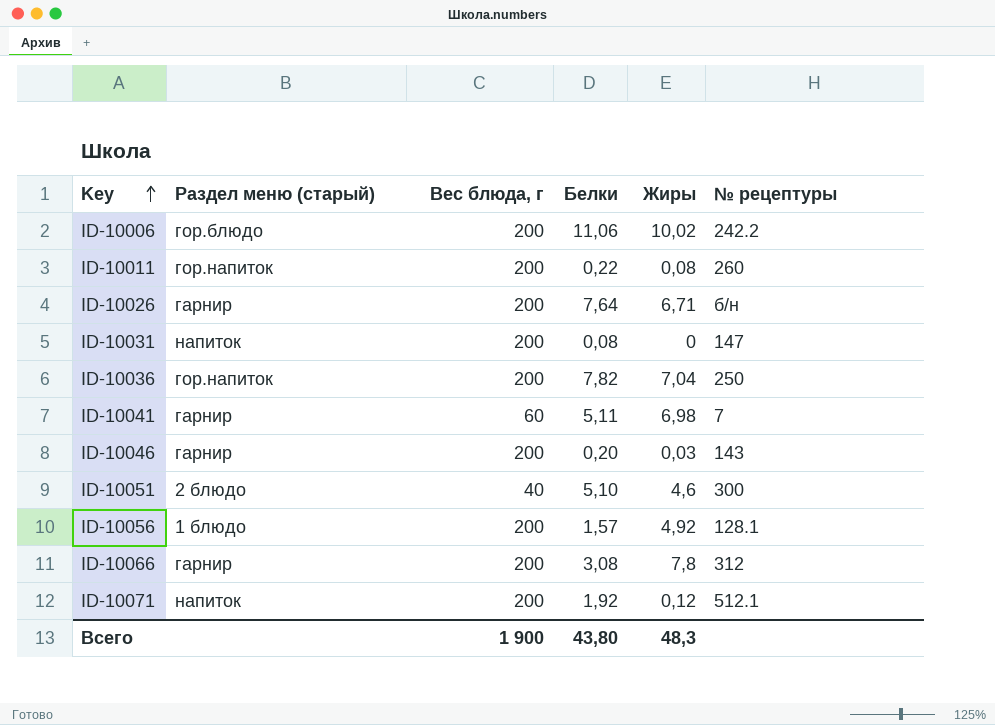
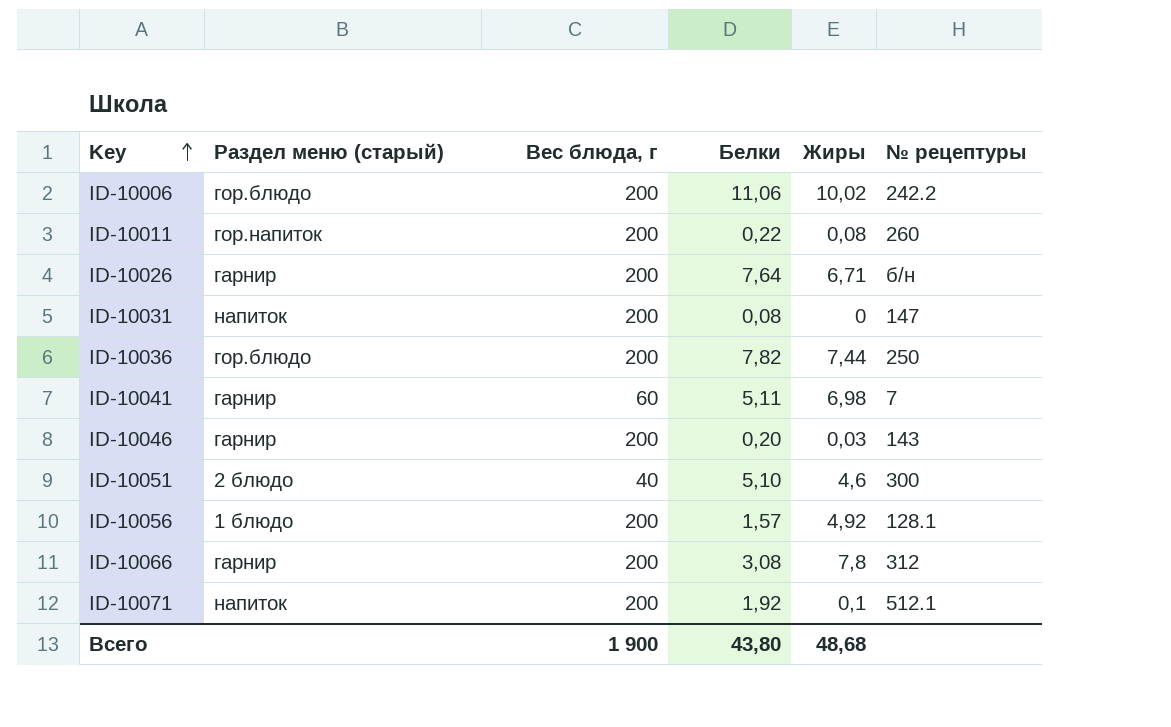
ID-10036 | Раздел меню (старый): гор.напиток -> гор.блюдо
ID-10036 | Жиры: 7,04 -> 7,44
ID-10071 | Жиры: 0,12 -> 0,1
Всего | Жиры: 48,3 -> 48,68

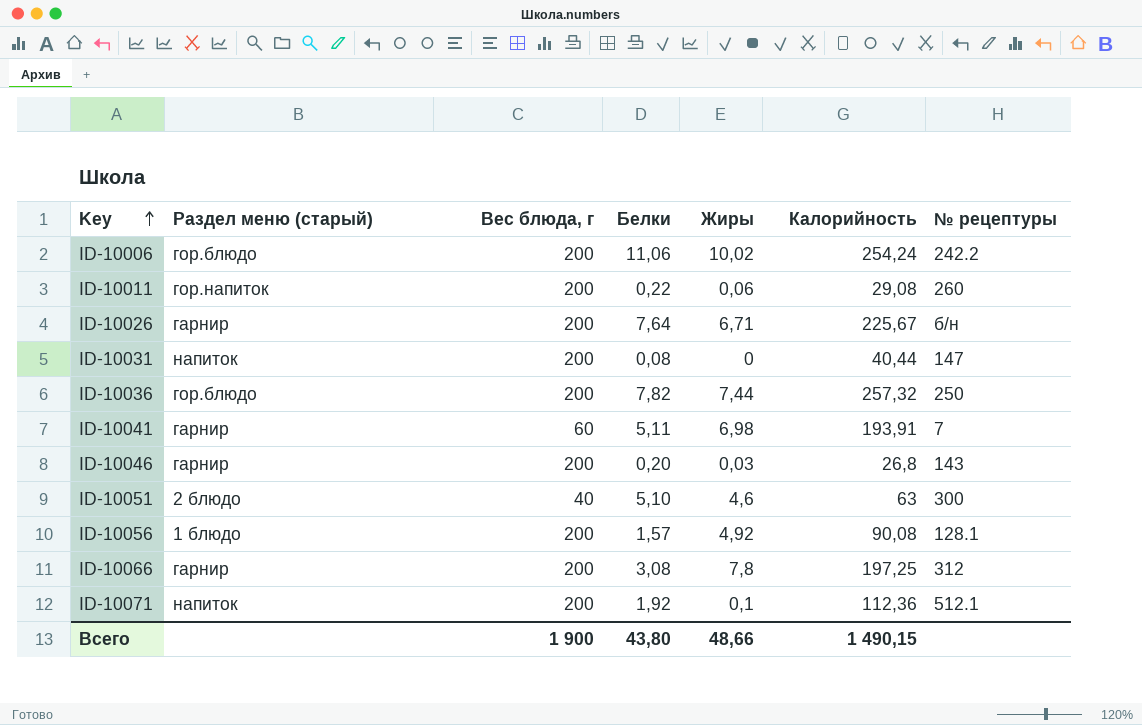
column Калорийность | position: none -> 6
ID-10011 | Жиры: 0,08 -> 0,06
Всего | Жиры: 48,68 -> 48,66

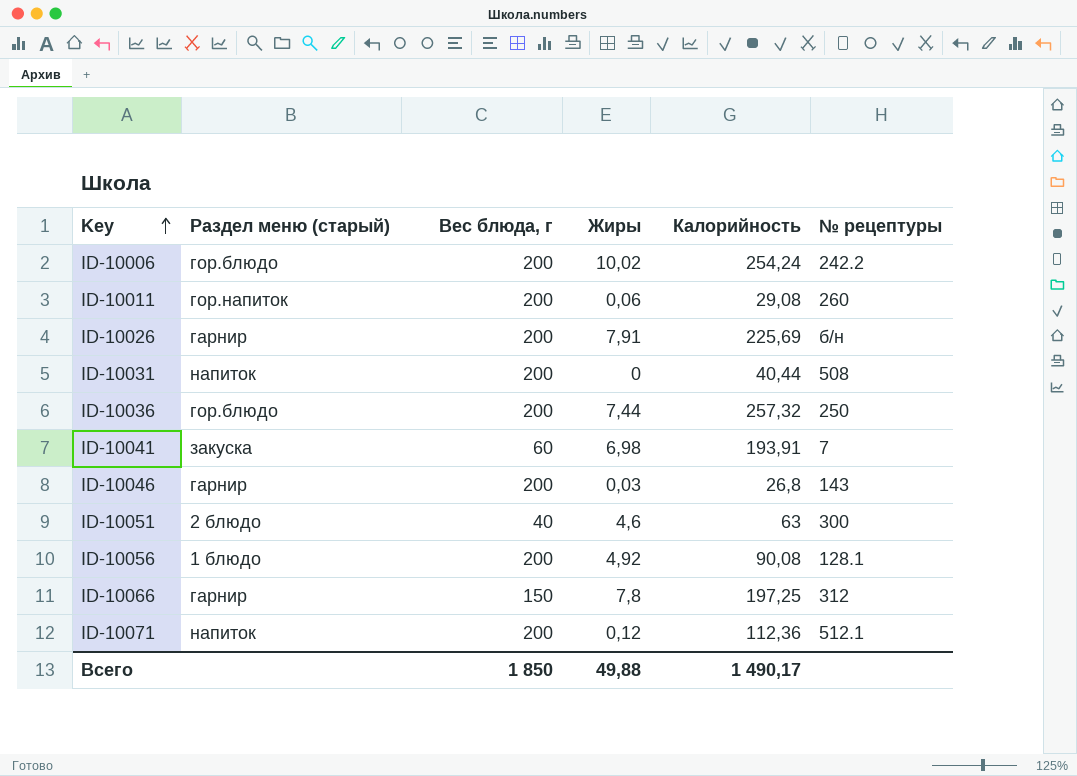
column Белки | position: 4 -> none
ID-10026 | Жиры: 6,71 -> 7,91
ID-10026 | Калорийность: 225,67 -> 225,69
ID-10031 | № рецептуры: 147 -> 508
ID-10041 | Раздел меню (старый): гарнир -> закуска
ID-10066 | Вес блюда, г: 200 -> 150
ID-10071 | Жиры: 0,1 -> 0,12
Всего | Вес блюда, г: 1 900 -> 1 850
Всего | Жиры: 48,66 -> 49,88
Всего | Калорийность: 1 490,15 -> 1 490,17

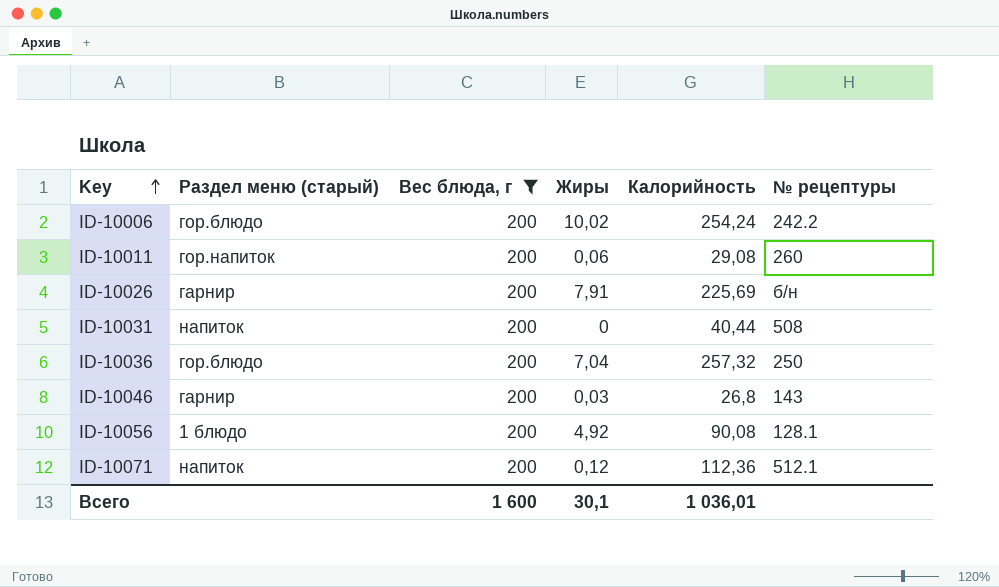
filter: none -> Вес блюда, г = 200
ID-10036 | Жиры: 7,44 -> 7,04
Всего | Вес блюда, г: 1 850 -> 1 600
Всего | Жиры: 49,88 -> 30,1
Всего | Калорийность: 1 490,17 -> 1 036,01

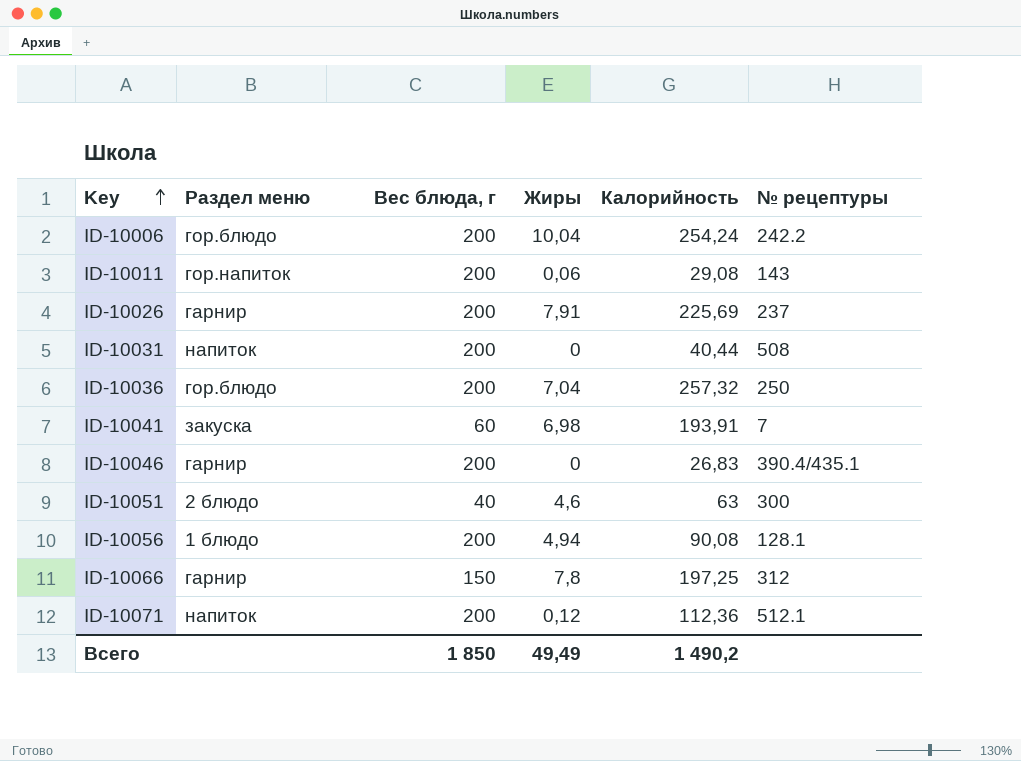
filter: Вес блюда, г = 200 -> none
column name: Раздел меню (старый) -> Раздел меню
ID-10006 | Жиры: 10,02 -> 10,04
ID-10011 | № рецептуры: 260 -> 143
ID-10026 | № рецептуры: б/н -> 237
ID-10046 | Жиры: 0,03 -> 0
ID-10046 | Калорийность: 26,8 -> 26,83
ID-10046 | № рецептуры: 143 -> 390.4/435.1
ID-10056 | Жиры: 4,92 -> 4,94
Всего | Вес блюда, г: 1 600 -> 1 850
Всего | Жиры: 30,1 -> 49,49
Всего | Калорийность: 1 036,01 -> 1 490,2

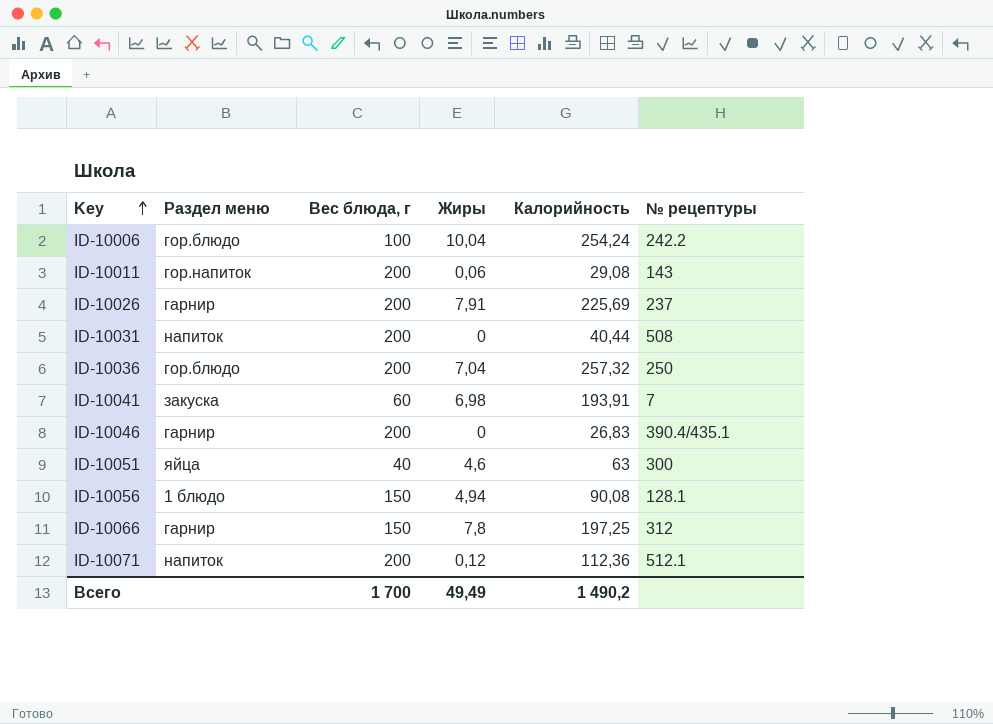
ID-10006 | Вес блюда, г: 200 -> 100
ID-10051 | Раздел меню: 2 блюдо -> яйца
ID-10056 | Вес блюда, г: 200 -> 150
Всего | Вес блюда, г: 1 850 -> 1 700

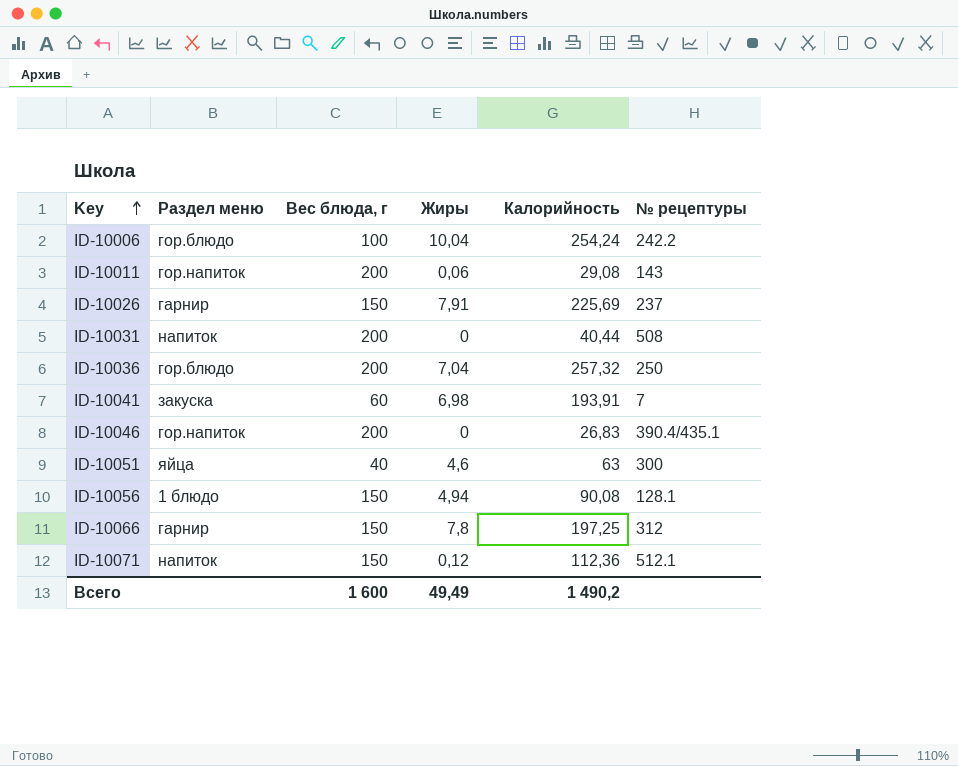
ID-10026 | Вес блюда, г: 200 -> 150
ID-10046 | Раздел меню: гарнир -> гор.напиток
ID-10071 | Вес блюда, г: 200 -> 150
Всего | Вес блюда, г: 1 700 -> 1 600

